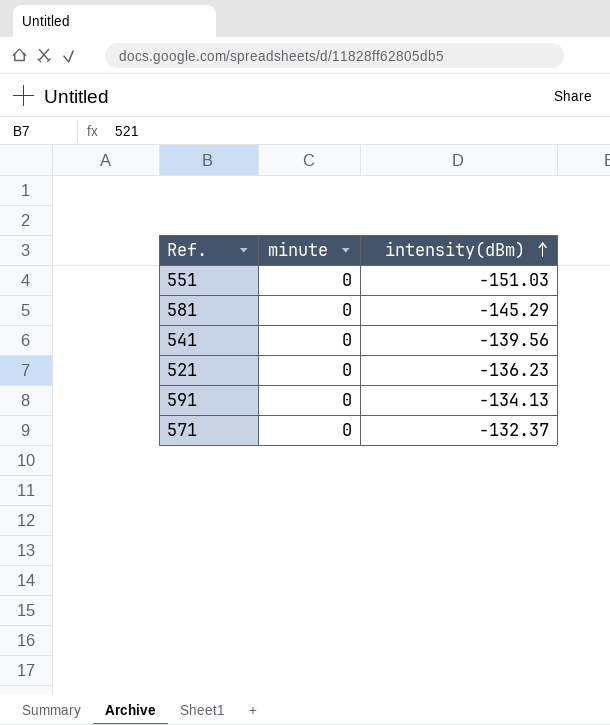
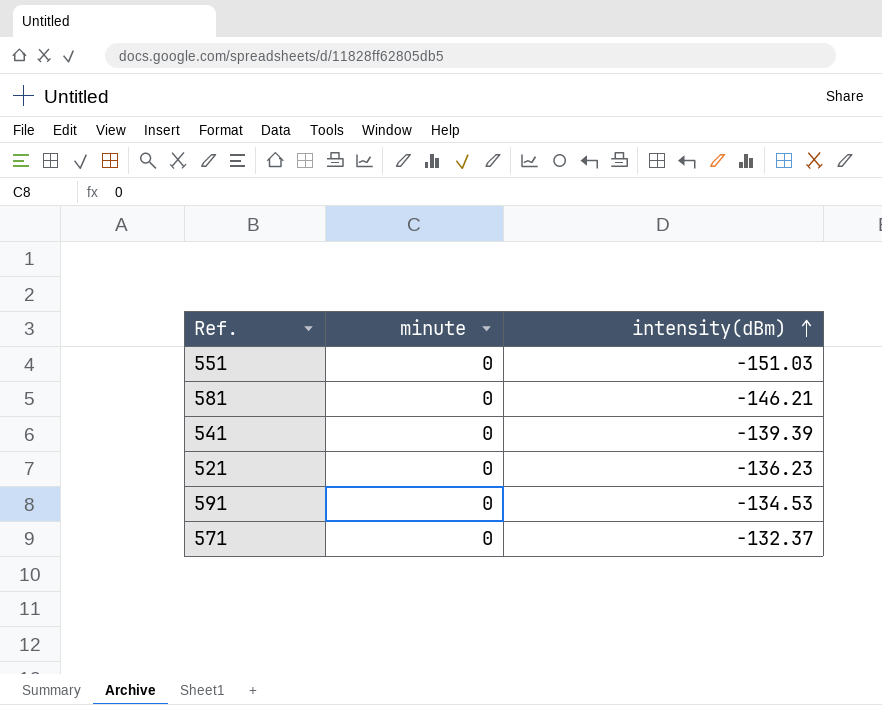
581 | intensity(dBm): -145.29 -> -146.21
541 | intensity(dBm): -139.56 -> -139.39
591 | intensity(dBm): -134.13 -> -134.53

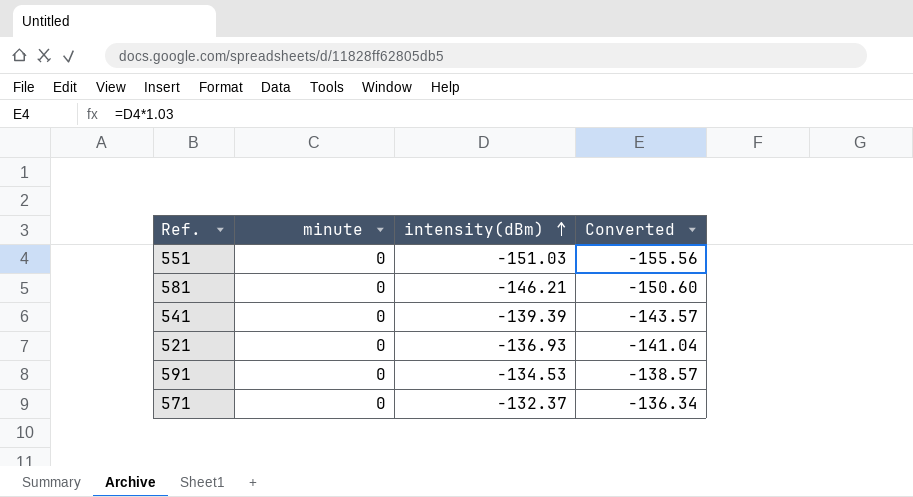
column Converted | formula: none -> [intensity(dBm)] * 1.03
521 | intensity(dBm): -136.23 -> -136.93

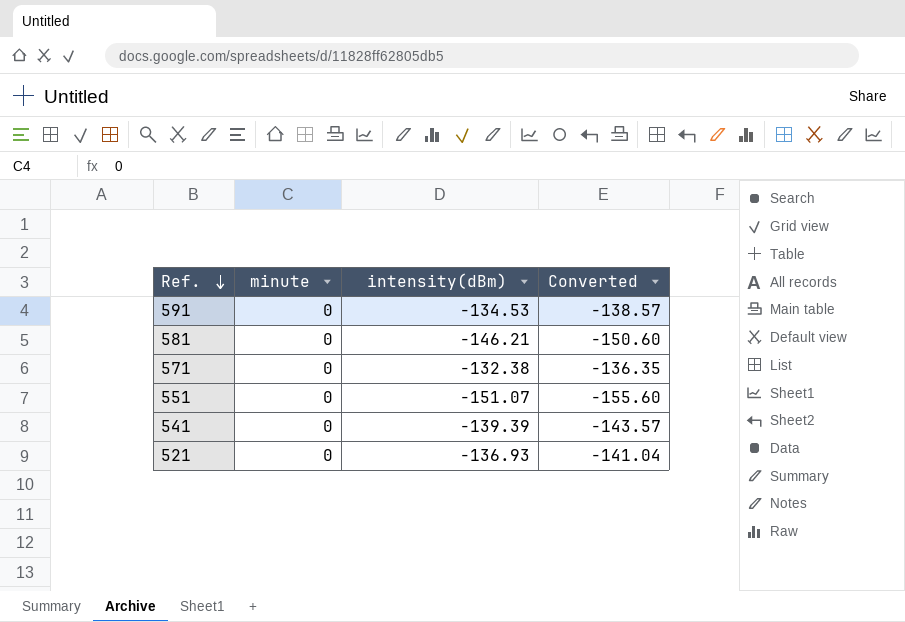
row order: intensity(dBm) ascending -> Ref. descending
571 | intensity(dBm): -132.37 -> -132.38
571 | Converted: -136.34 -> -136.35
551 | intensity(dBm): -151.03 -> -151.07
551 | Converted: -155.56 -> -155.60

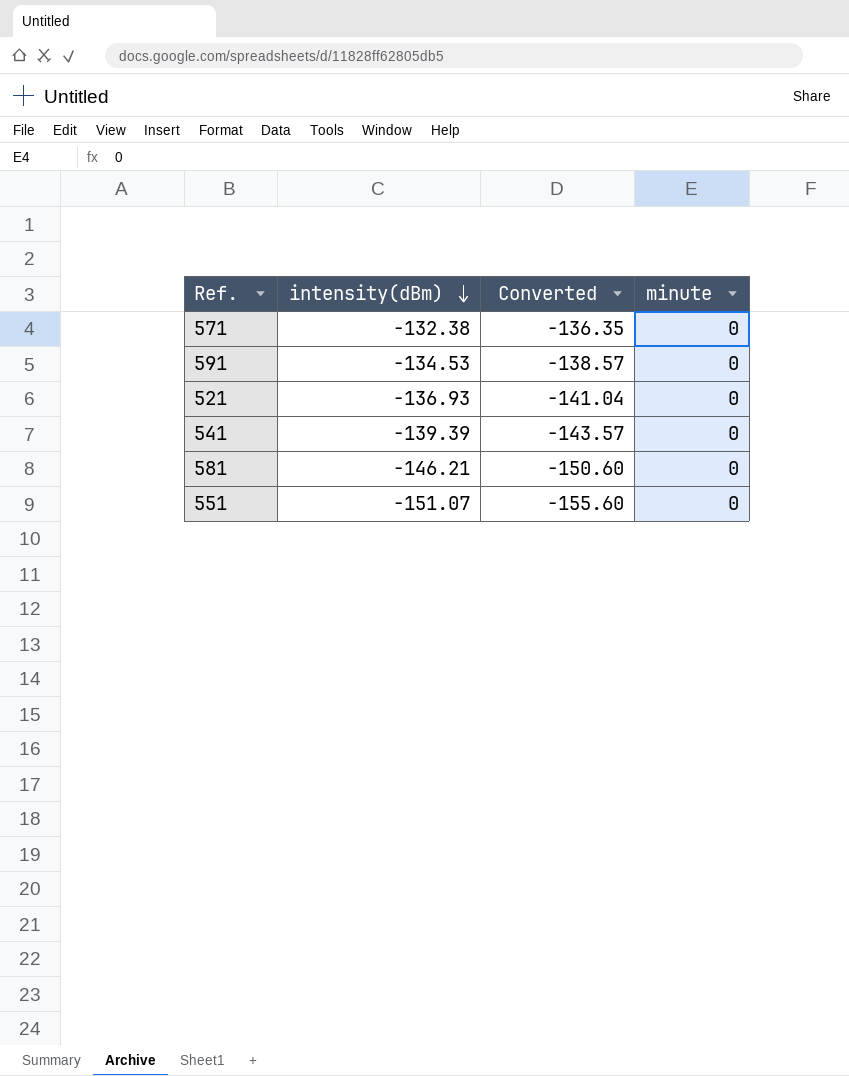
row order: Ref. descending -> intensity(dBm) descending
column minute | position: 2 -> 4

